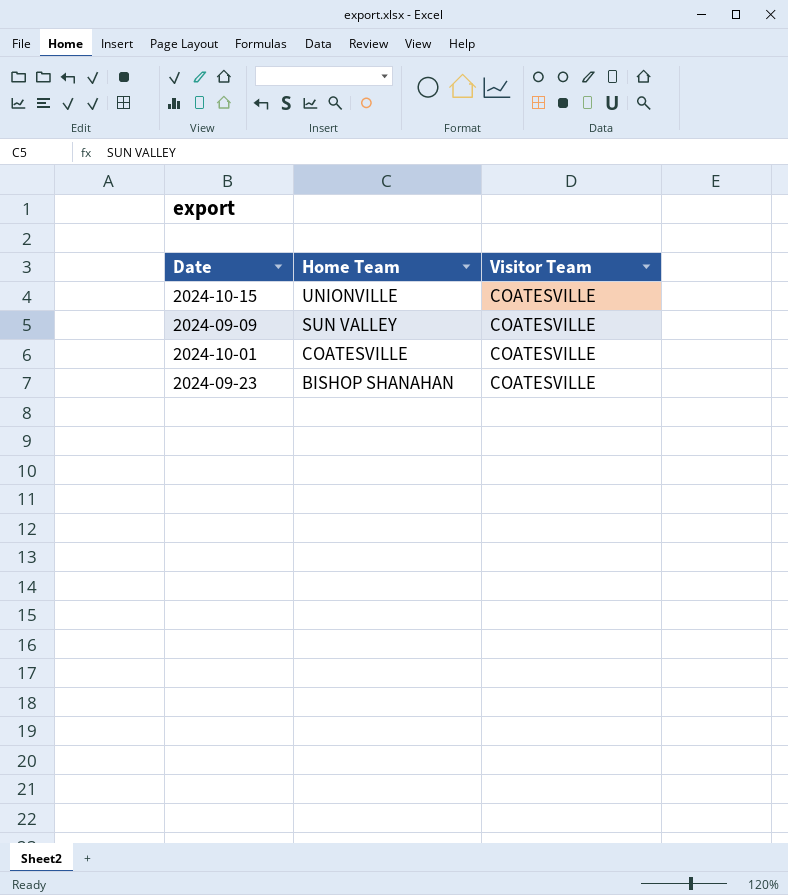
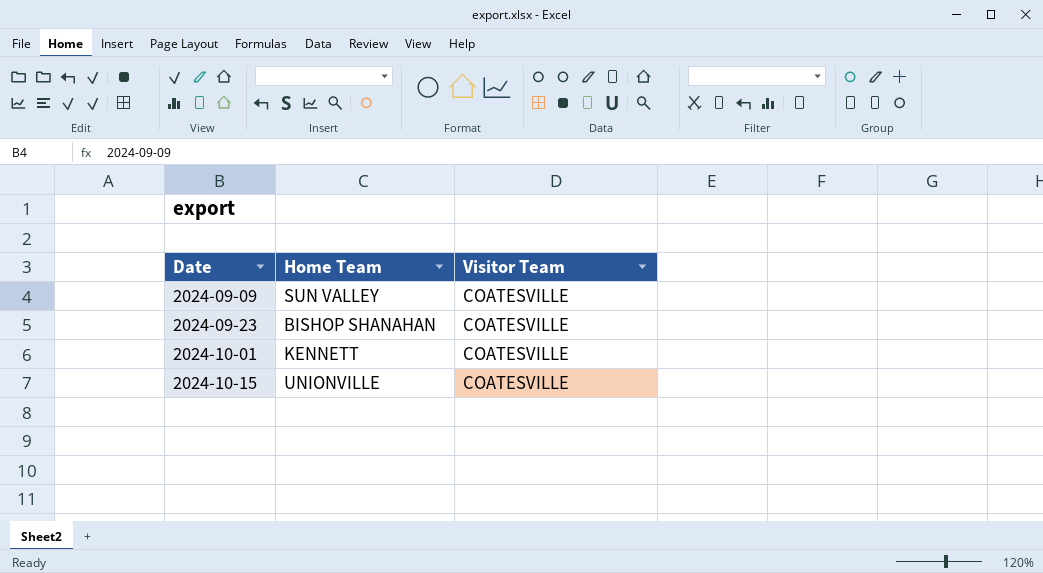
row order: Home Team descending -> Date ascending
2024-10-01 | Home Team: COATESVILLE -> KENNETT

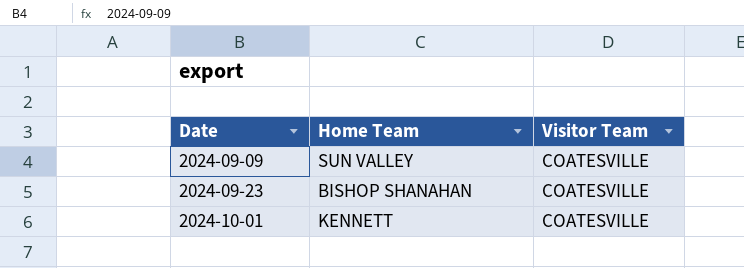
row 2024-10-15: UNIONVILLE | COATESVILLE -> none

